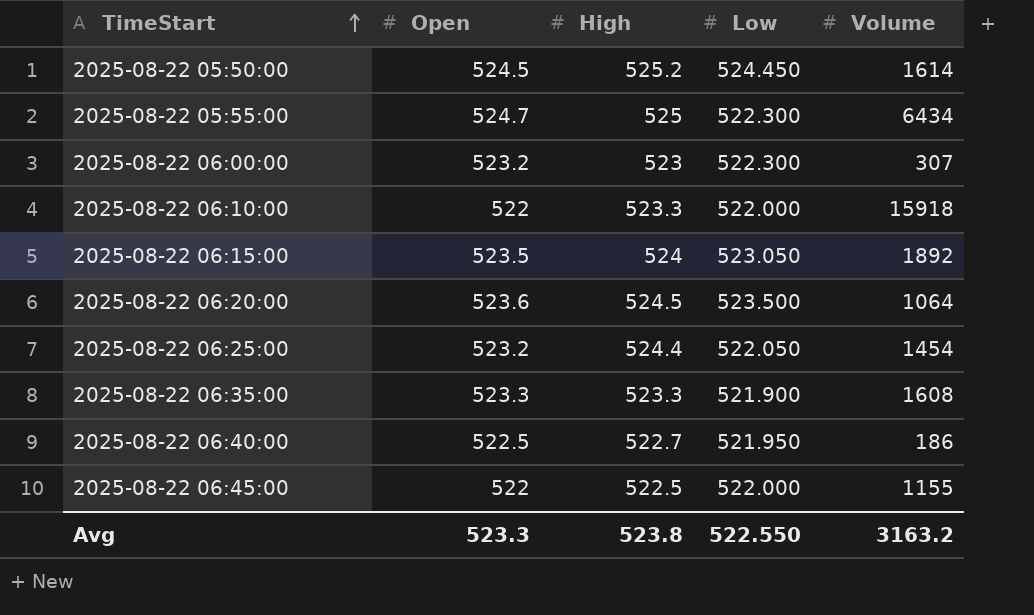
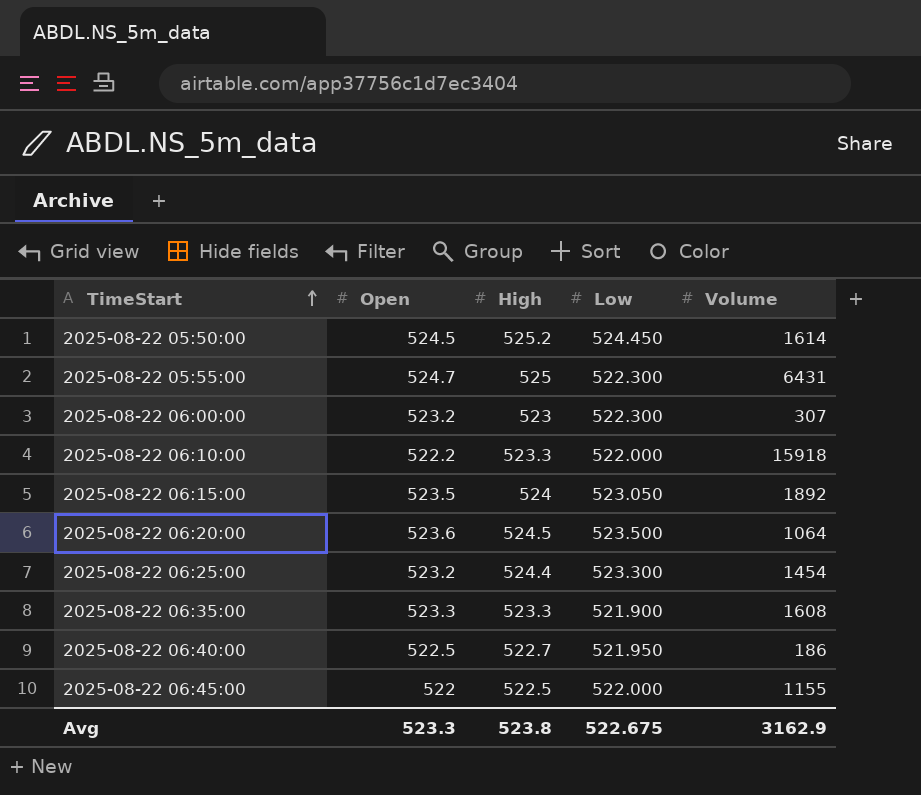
2025-08-22 05:55:00 | Volume: 6434 -> 6431
2025-08-22 06:10:00 | Open: 522 -> 522.2
2025-08-22 06:25:00 | Low: 522.050 -> 523.300
Avg | Low: 522.550 -> 522.675
Avg | Volume: 3163.2 -> 3162.9

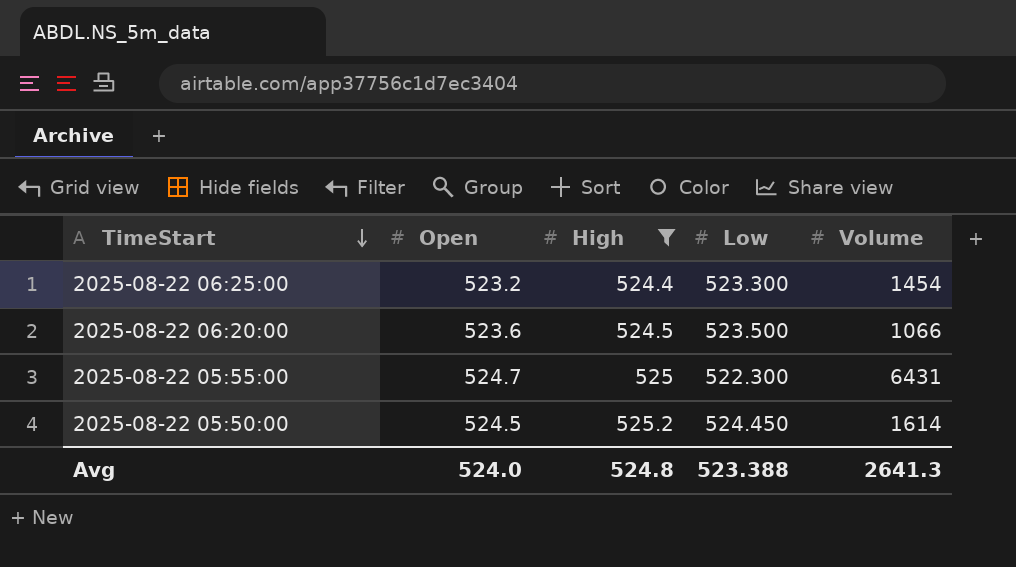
filter: none -> High >= 524.4
row order: TimeStart ascending -> TimeStart descending
2025-08-22 06:20:00 | Volume: 1064 -> 1066
Avg | Open: 523.3 -> 524.0
Avg | High: 523.8 -> 524.8
Avg | Low: 522.675 -> 523.388
Avg | Volume: 3162.9 -> 2641.3

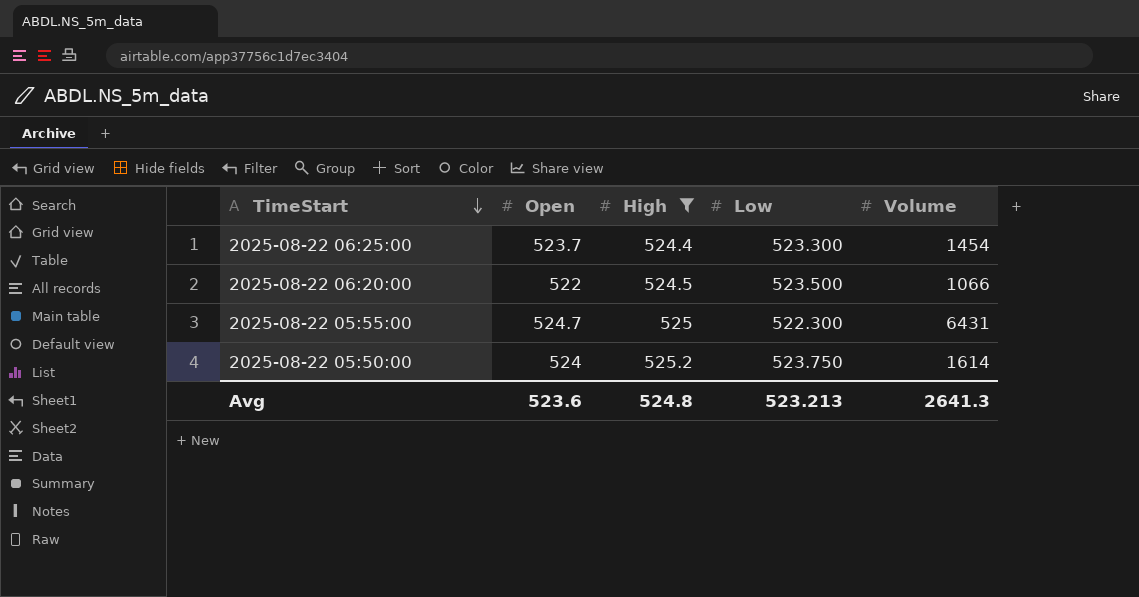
2025-08-22 06:25:00 | Open: 523.2 -> 523.7
2025-08-22 06:20:00 | Open: 523.6 -> 522
2025-08-22 05:50:00 | Open: 524.5 -> 524
2025-08-22 05:50:00 | Low: 524.450 -> 523.750
Avg | Open: 524.0 -> 523.6
Avg | Low: 523.388 -> 523.213

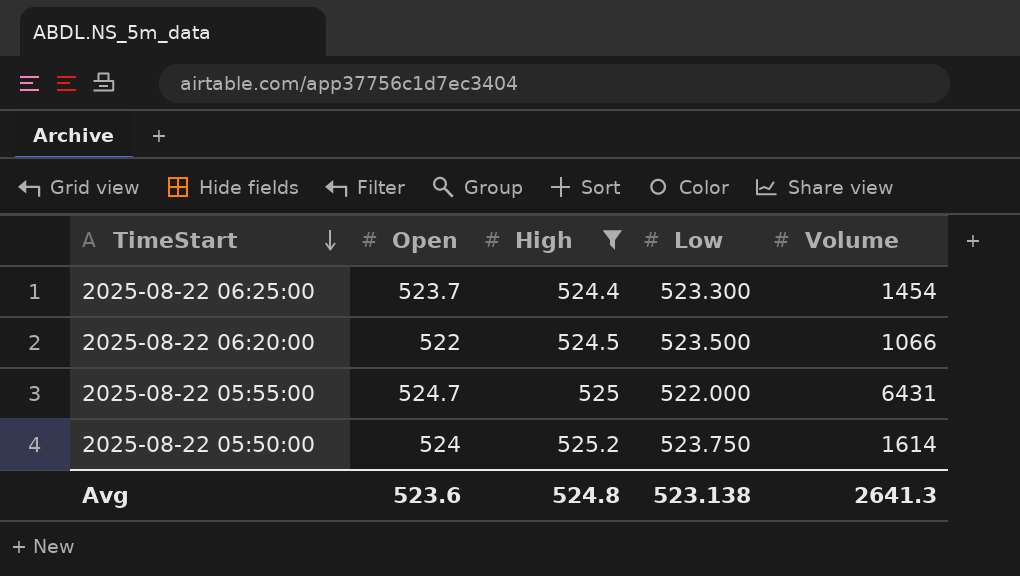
2025-08-22 05:55:00 | Low: 522.300 -> 522.000
Avg | Low: 523.213 -> 523.138

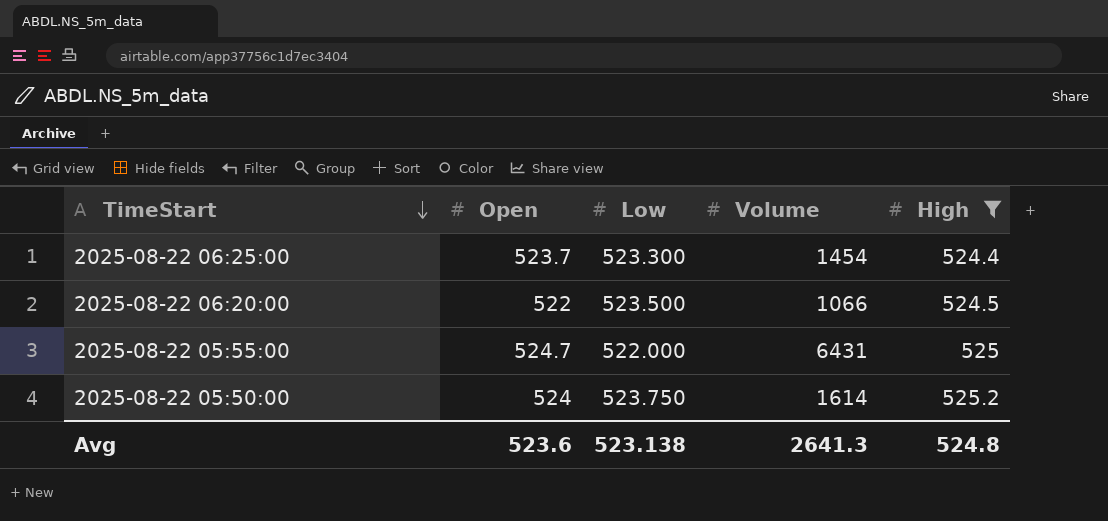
column High | position: 3 -> 5

